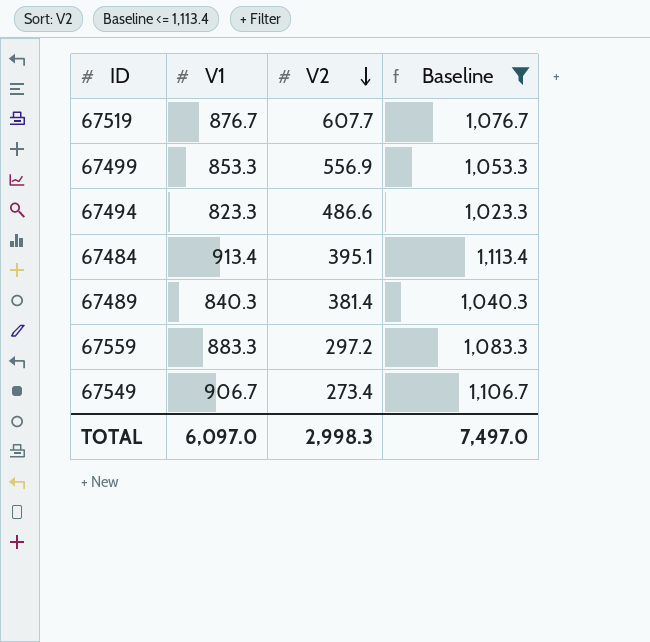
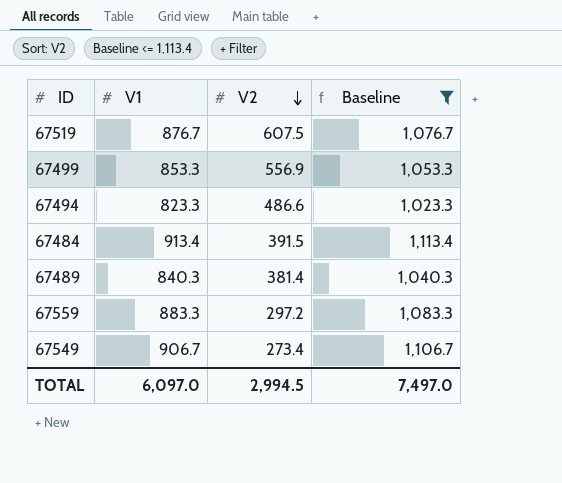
67519 | V2: 607.7 -> 607.5
67484 | V2: 395.1 -> 391.5
TOTAL | V2: 2,998.3 -> 2,994.5

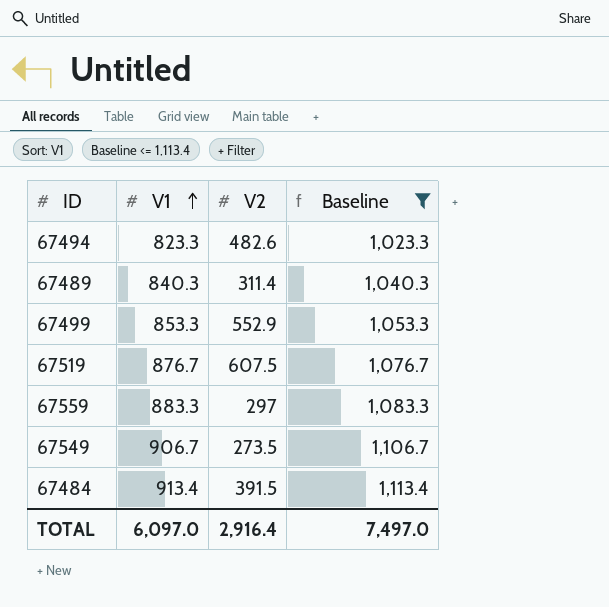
row order: V2 descending -> V1 ascending
67494 | V2: 486.6 -> 482.6
67489 | V2: 381.4 -> 311.4
67499 | V2: 556.9 -> 552.9
67559 | V2: 297.2 -> 297
67549 | V2: 273.4 -> 273.5
TOTAL | V2: 2,994.5 -> 2,916.4

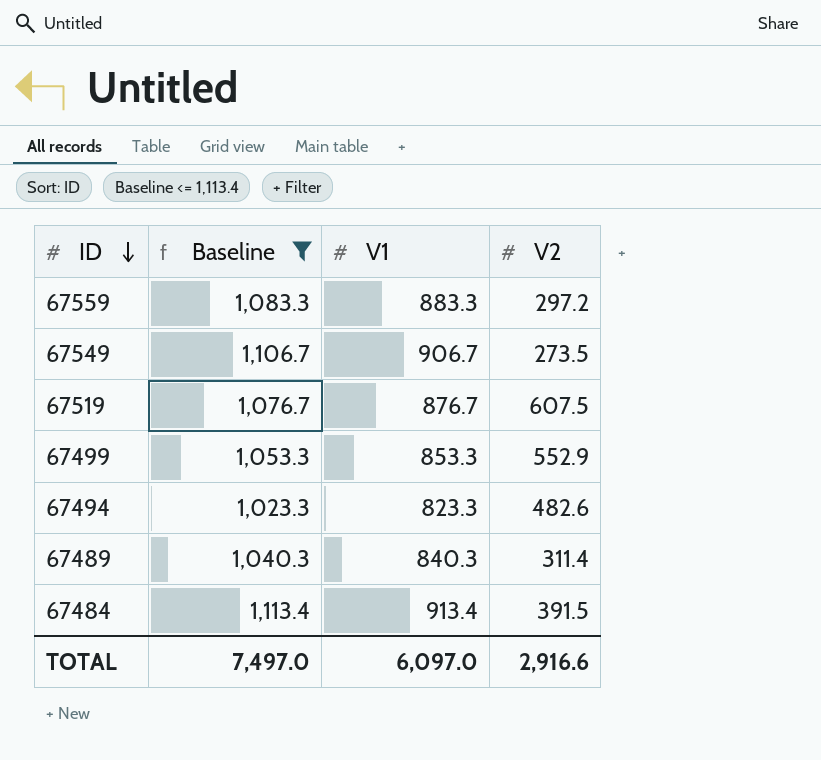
row order: V1 ascending -> ID descending
column Baseline | position: 4 -> 2
67559 | V2: 297 -> 297.2
TOTAL | V2: 2,916.4 -> 2,916.6

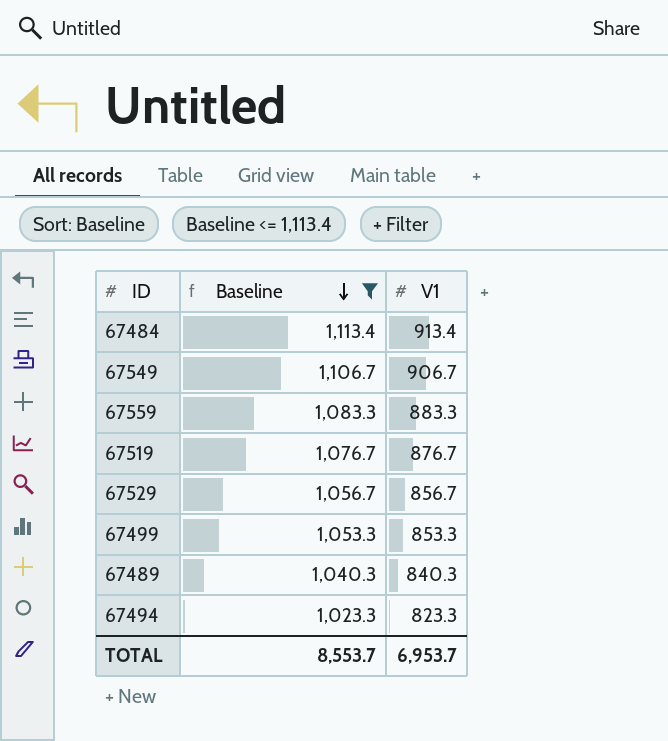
row order: ID descending -> Baseline descending
column V2 | position: 4 -> none
row 67529: none -> 1,056.7 | 856.7
TOTAL | Baseline: 7,497.0 -> 8,553.7
TOTAL | V1: 6,097.0 -> 6,953.7

